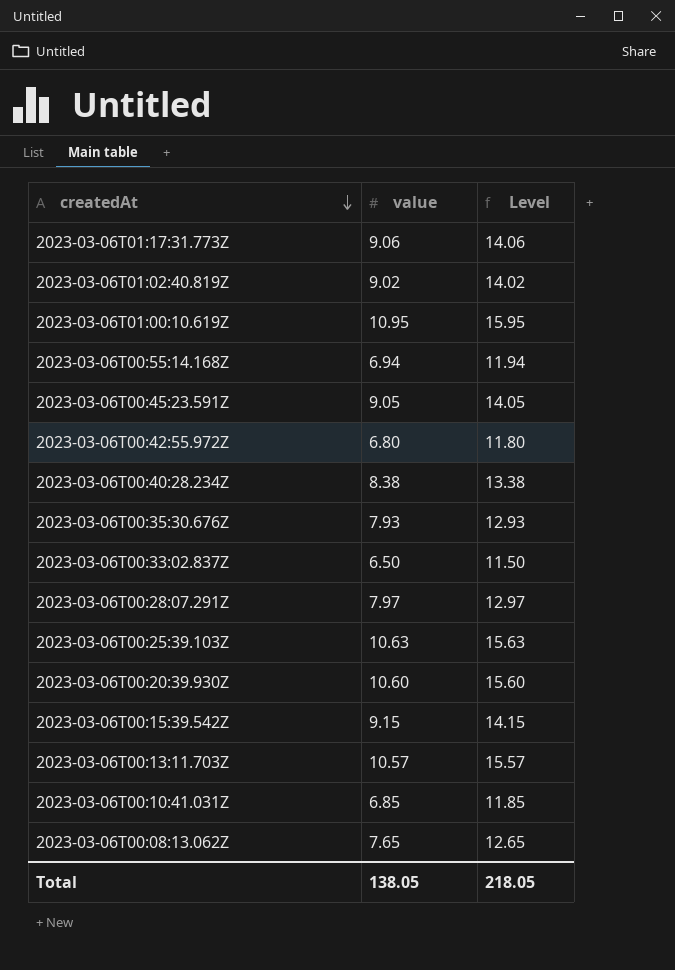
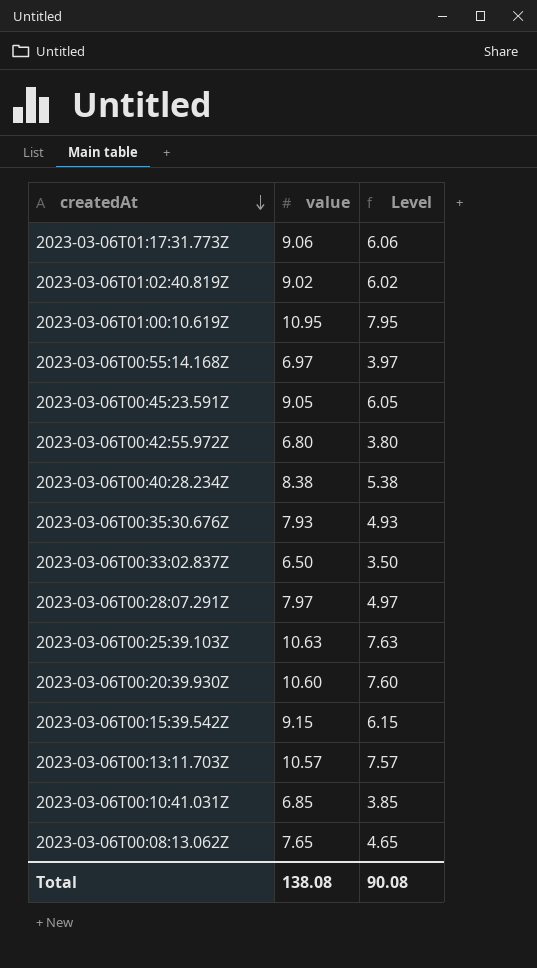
column Level | formula: [value] + 5 -> [value] - 3
2023-03-06T00:55:14.168Z | value: 6.94 -> 6.97
Total | value: 138.05 -> 138.08
Total | Level: 218.05 -> 90.08

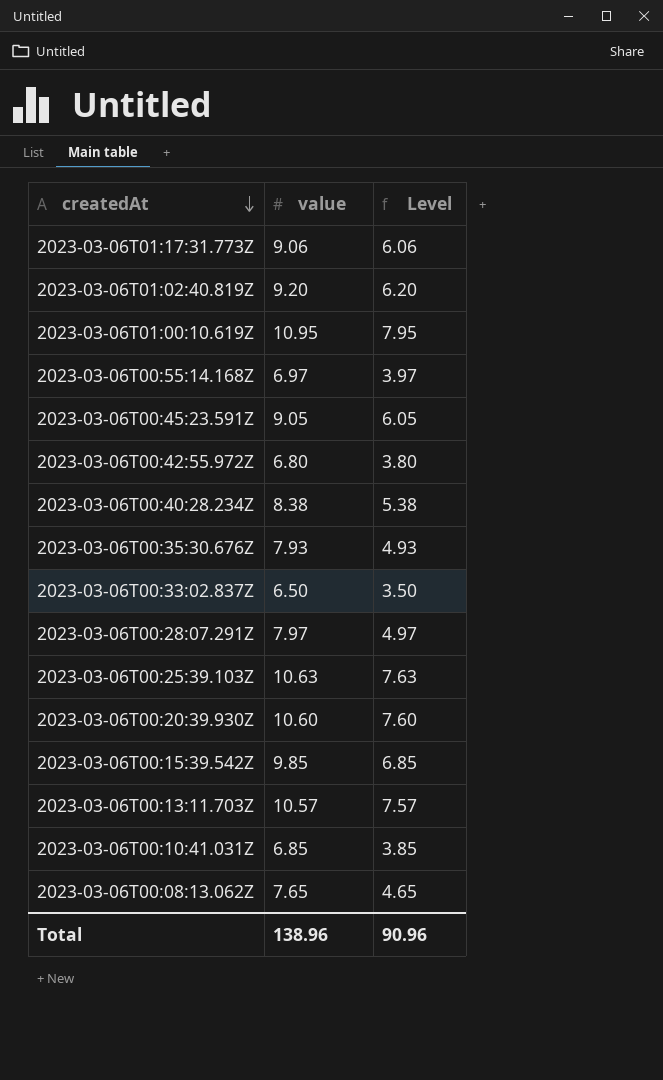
2023-03-06T01:02:40.819Z | value: 9.02 -> 9.20
2023-03-06T01:02:40.819Z | Level: 6.02 -> 6.20
2023-03-06T00:15:39.542Z | value: 9.15 -> 9.85
2023-03-06T00:15:39.542Z | Level: 6.15 -> 6.85
Total | value: 138.08 -> 138.96
Total | Level: 90.08 -> 90.96

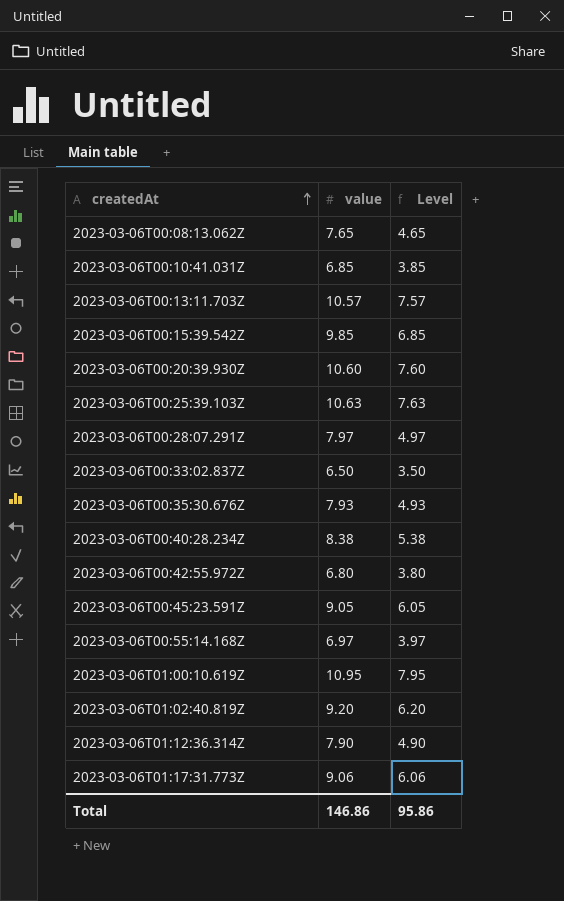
row order: createdAt descending -> createdAt ascending
row 2023-03-06T01:12:36.314Z: none -> 7.90 | 4.90
Total | value: 138.96 -> 146.86
Total | Level: 90.96 -> 95.86

